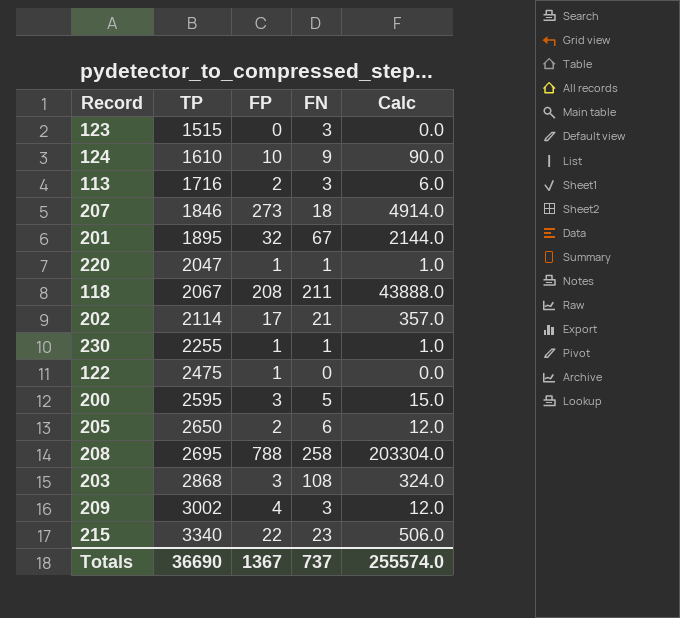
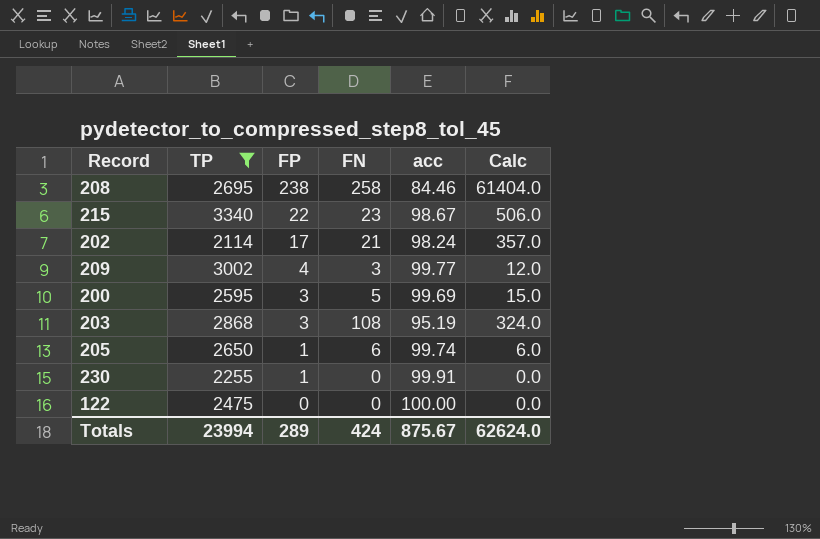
filter: none -> TP >= 2114
row order: TP ascending -> FP descending
column acc | position: none -> 5
208 | FP: 788 -> 238
208 | Calc: 203304.0 -> 61404.0
205 | FP: 2 -> 1
205 | Calc: 12.0 -> 6.0
230 | FN: 1 -> 0
230 | Calc: 1.0 -> 0.0
122 | FP: 1 -> 0
Totals | TP: 36690 -> 23994
Totals | FP: 1367 -> 289
Totals | FN: 737 -> 424
Totals | Calc: 255574.0 -> 62624.0

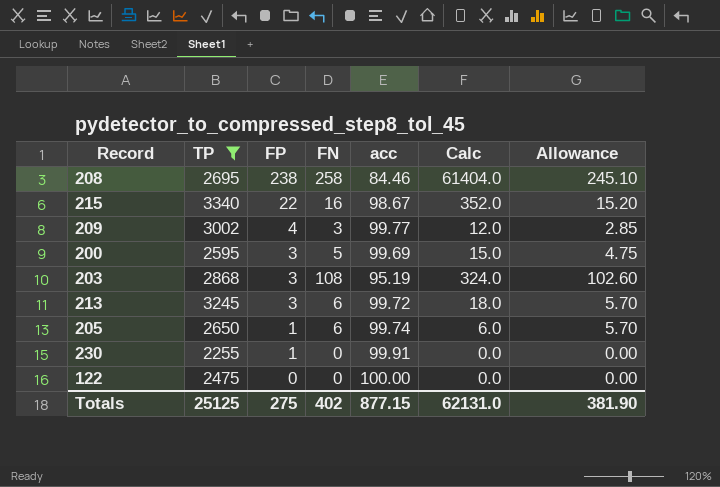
column Allowance | formula: none -> [FN] * 0.95
row 202: 2114 | 17 | 21 | 98.24 | 357.0 -> none
215 | FN: 23 -> 16
215 | Calc: 506.0 -> 352.0
row 213: none -> 3245 | 3 | 6 | 99.72 | 18.0 | 5.70
Totals | TP: 23994 -> 25125
Totals | FP: 289 -> 275
Totals | FN: 424 -> 402
Totals | acc: 875.67 -> 877.15
Totals | Calc: 62624.0 -> 62131.0

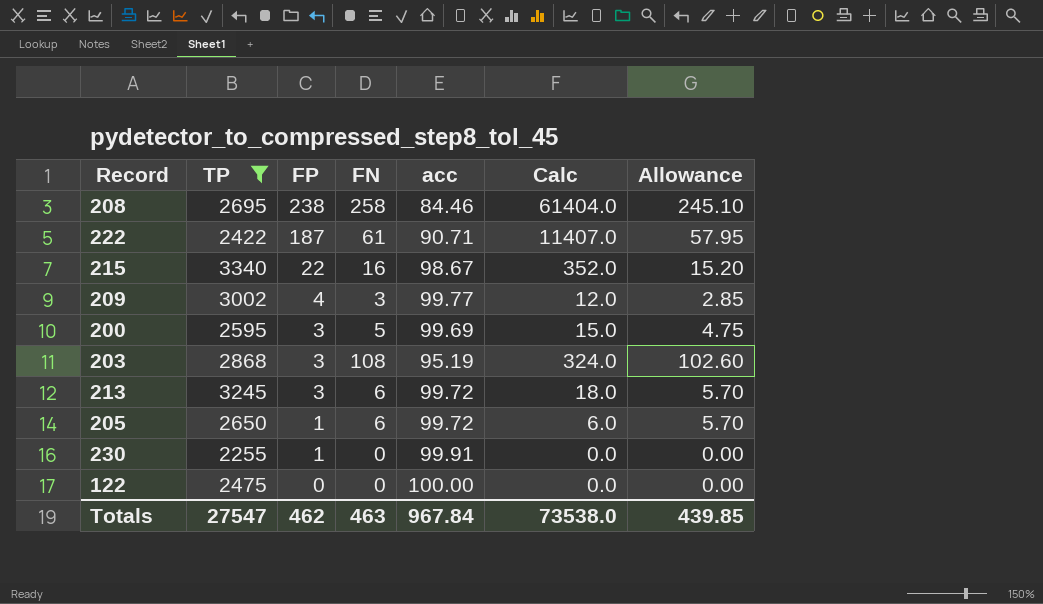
row 222: none -> 2422 | 187 | 61 | 90.71 | 11407.0 | 57.95
205 | acc: 99.74 -> 99.72
Totals | TP: 25125 -> 27547
Totals | FP: 275 -> 462
Totals | FN: 402 -> 463
Totals | acc: 877.15 -> 967.84
Totals | Calc: 62131.0 -> 73538.0
Totals | Allowance: 381.90 -> 439.85

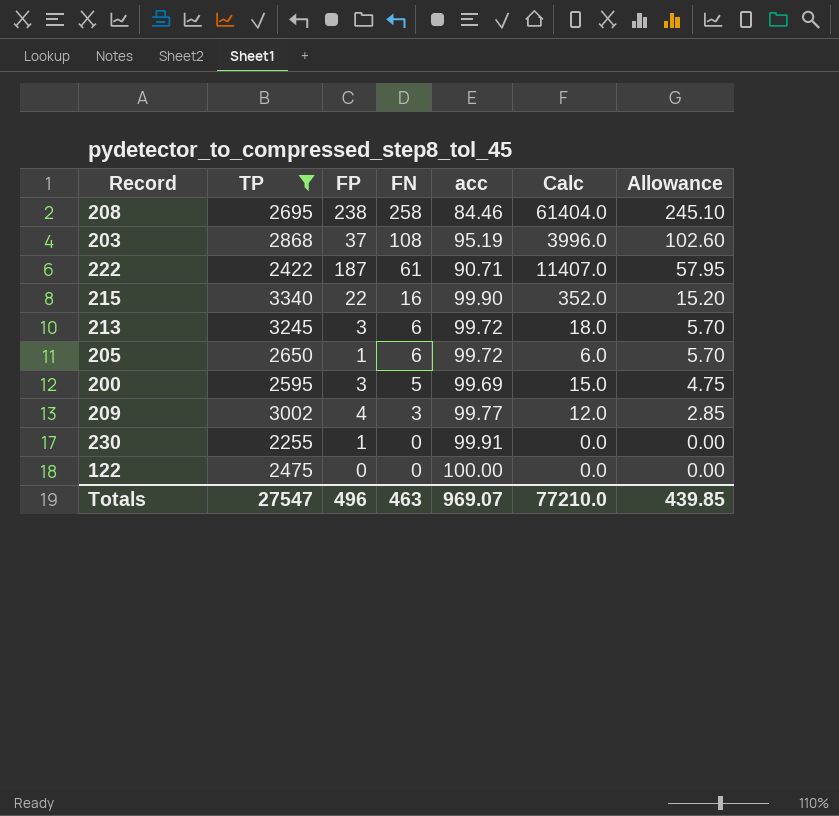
row order: FP descending -> FN descending
203 | FP: 3 -> 37
203 | Calc: 324.0 -> 3996.0
215 | acc: 98.67 -> 99.90
Totals | FP: 462 -> 496
Totals | acc: 967.84 -> 969.07
Totals | Calc: 73538.0 -> 77210.0

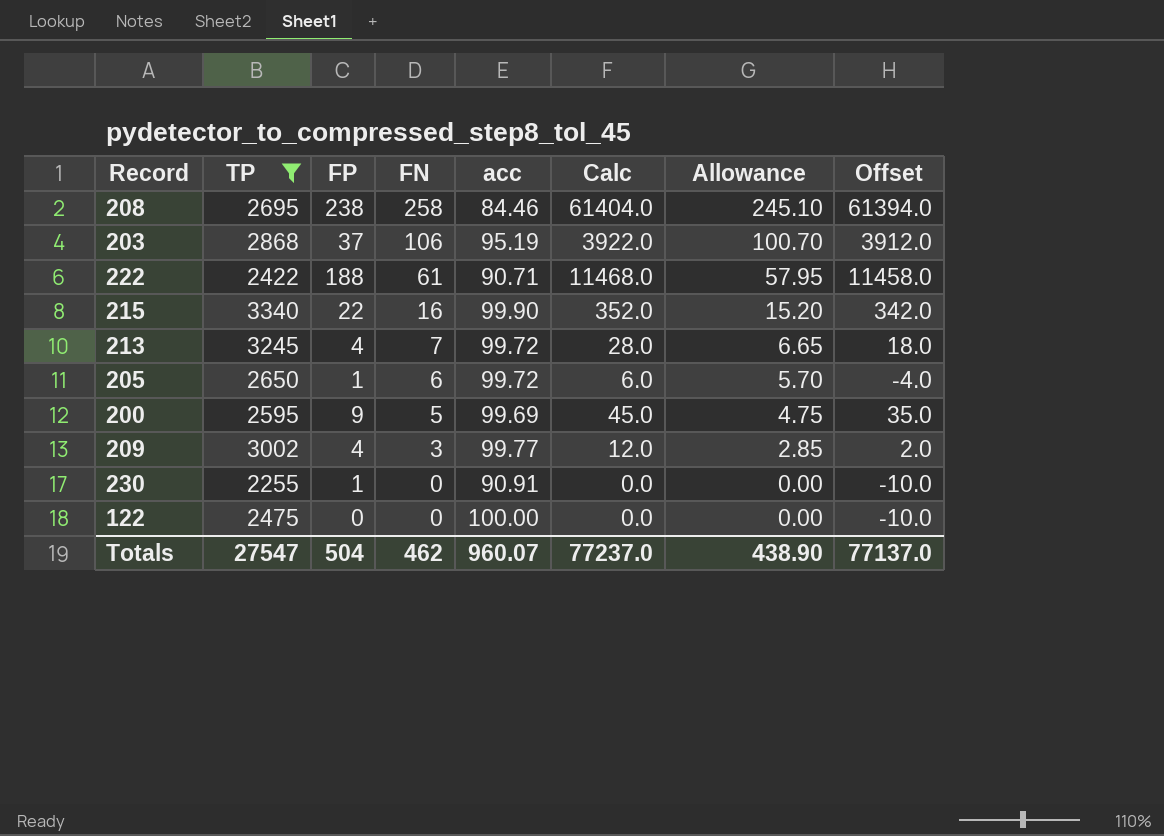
column Offset | formula: none -> [Calc] - 10
203 | FN: 108 -> 106
203 | Calc: 3996.0 -> 3922.0
203 | Allowance: 102.60 -> 100.70
222 | FP: 187 -> 188
222 | Calc: 11407.0 -> 11468.0
213 | FP: 3 -> 4
213 | FN: 6 -> 7
213 | Calc: 18.0 -> 28.0
213 | Allowance: 5.70 -> 6.65
200 | FP: 3 -> 9
200 | Calc: 15.0 -> 45.0
230 | acc: 99.91 -> 90.91
Totals | FP: 496 -> 504
Totals | FN: 463 -> 462
Totals | acc: 969.07 -> 960.07
Totals | Calc: 77210.0 -> 77237.0
Totals | Allowance: 439.85 -> 438.90

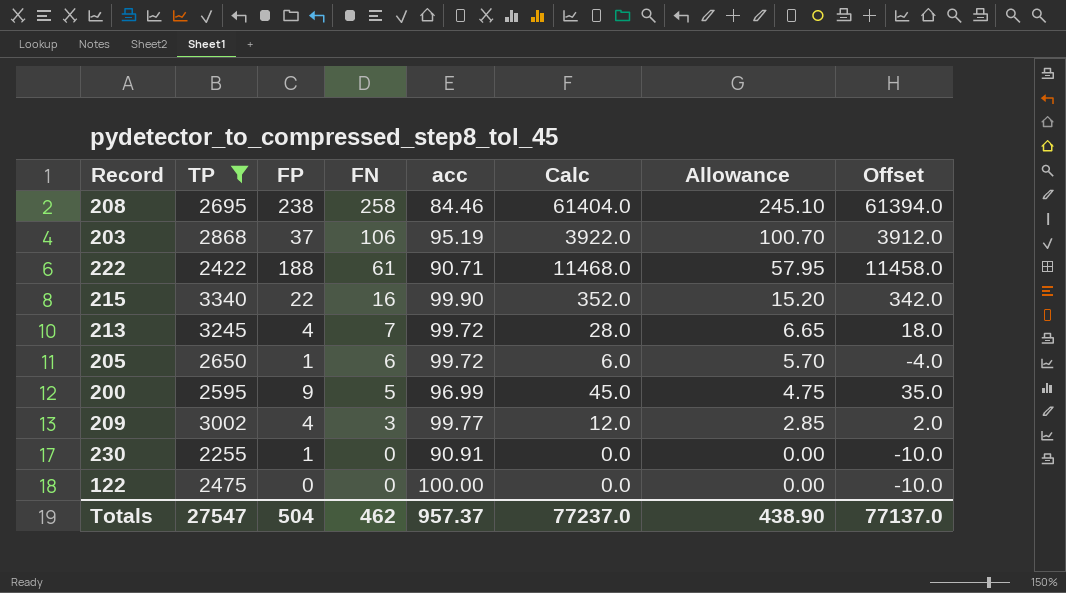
200 | acc: 99.69 -> 96.99
Totals | acc: 960.07 -> 957.37

